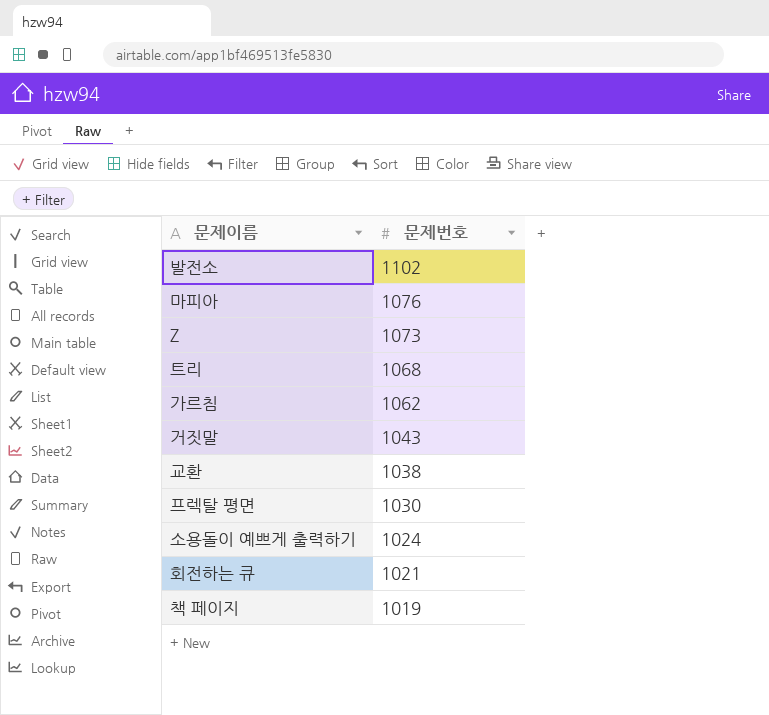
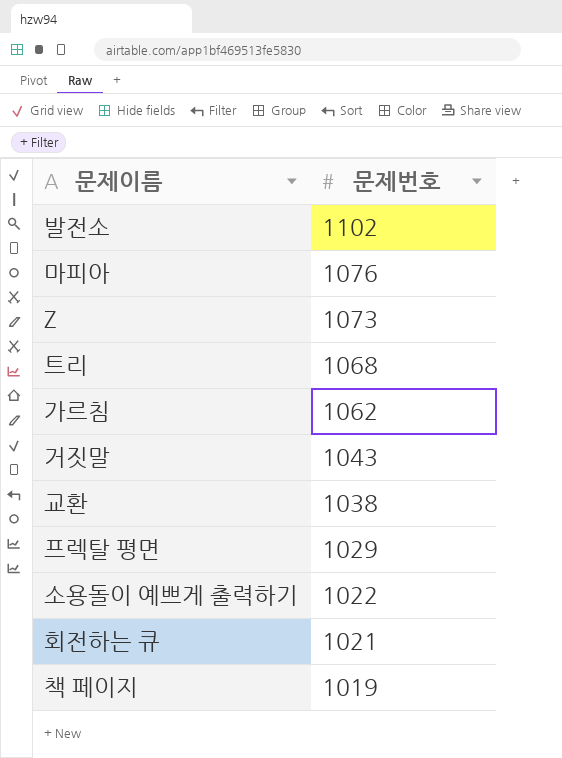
프렉탈 평면 | 문제번호: 1030 -> 1029
소용돌이 예쁘게 출력하기 | 문제번호: 1024 -> 1022

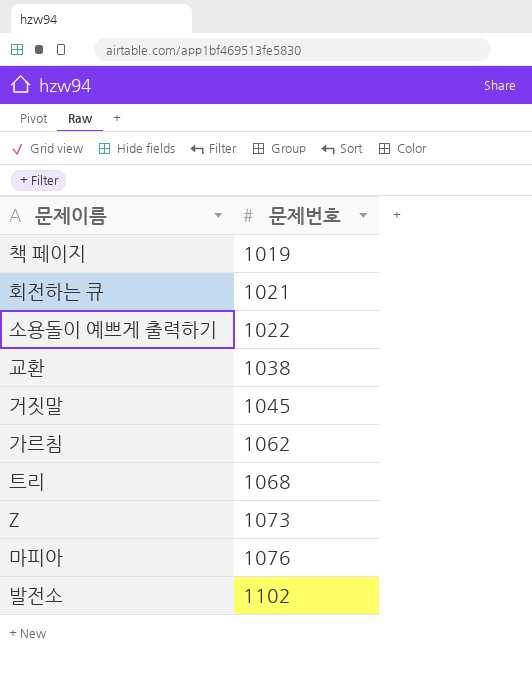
row order: 문제번호 descending -> 문제번호 ascending
row 프렉탈 평면: 1029 -> none
거짓말 | 문제번호: 1043 -> 1045

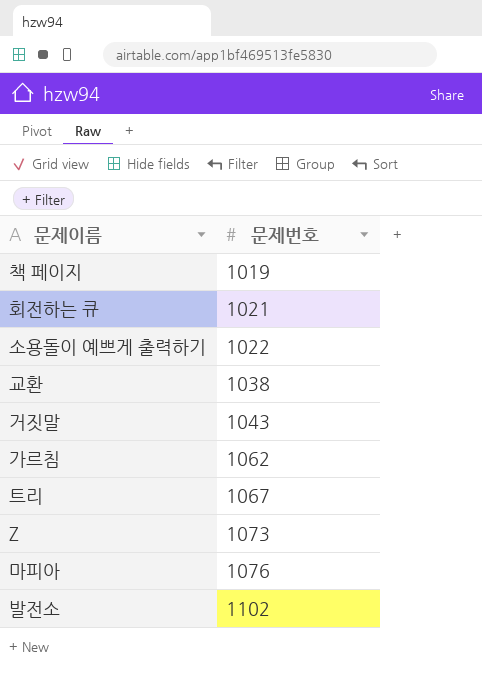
거짓말 | 문제번호: 1045 -> 1043
트리 | 문제번호: 1068 -> 1067

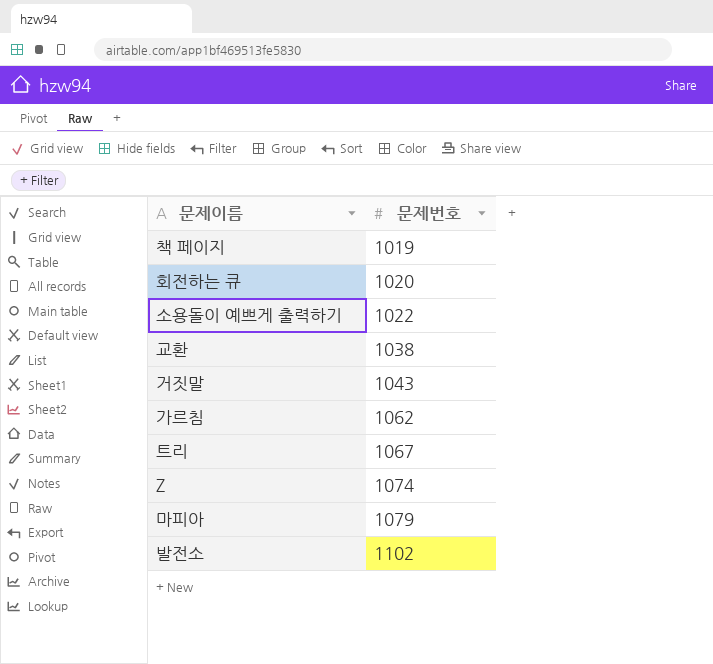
회전하는 큐 | 문제번호: 1021 -> 1020
Z | 문제번호: 1073 -> 1074
마피아 | 문제번호: 1076 -> 1079

